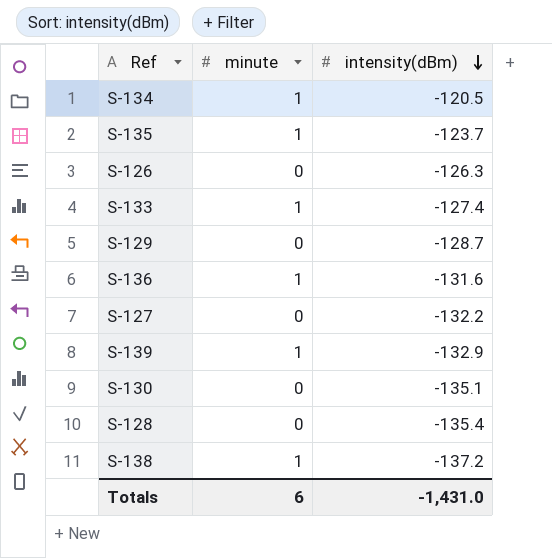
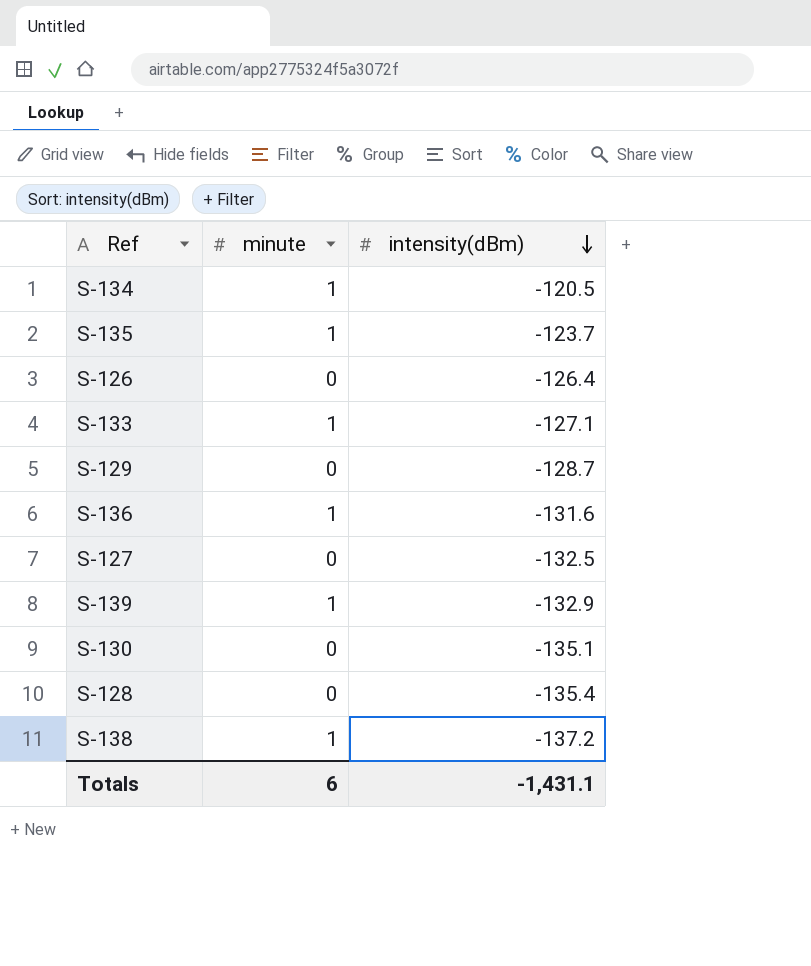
S-126 | intensity(dBm): -126.3 -> -126.4
S-133 | intensity(dBm): -127.4 -> -127.1
S-127 | intensity(dBm): -132.2 -> -132.5
Totals | intensity(dBm): -1,431.0 -> -1,431.1

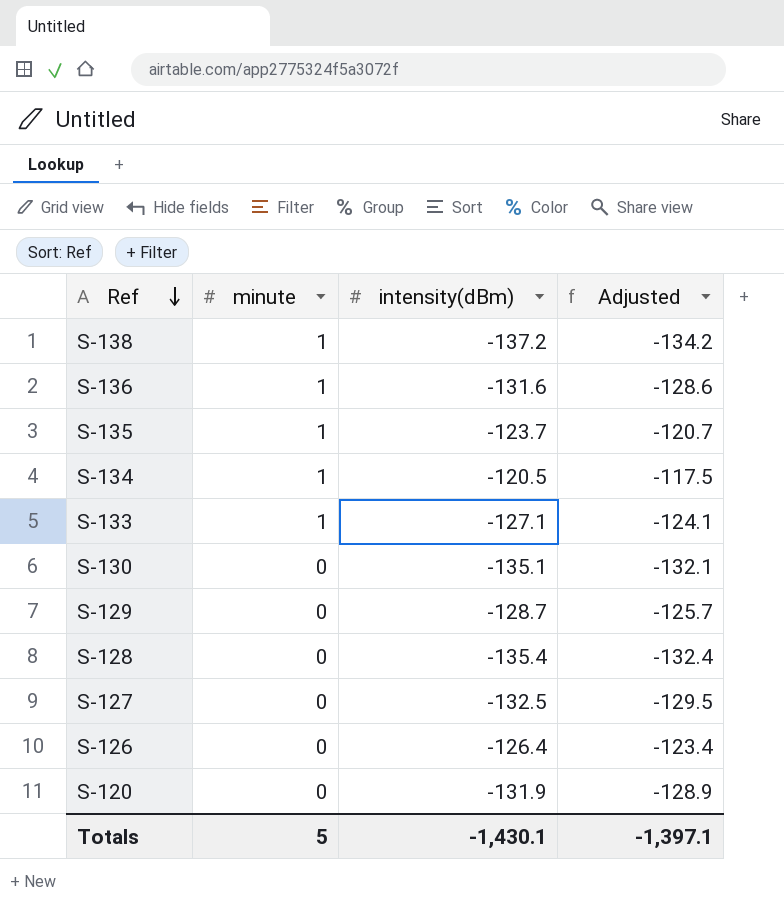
row order: intensity(dBm) descending -> Ref descending
column Adjusted | formula: none -> [intensity(dBm)] + 3
row S-139: 1 | -132.9 -> none
row S-120: none -> 0 | -131.9 | -128.9
Totals | minute: 6 -> 5
Totals | intensity(dBm): -1,431.1 -> -1,430.1

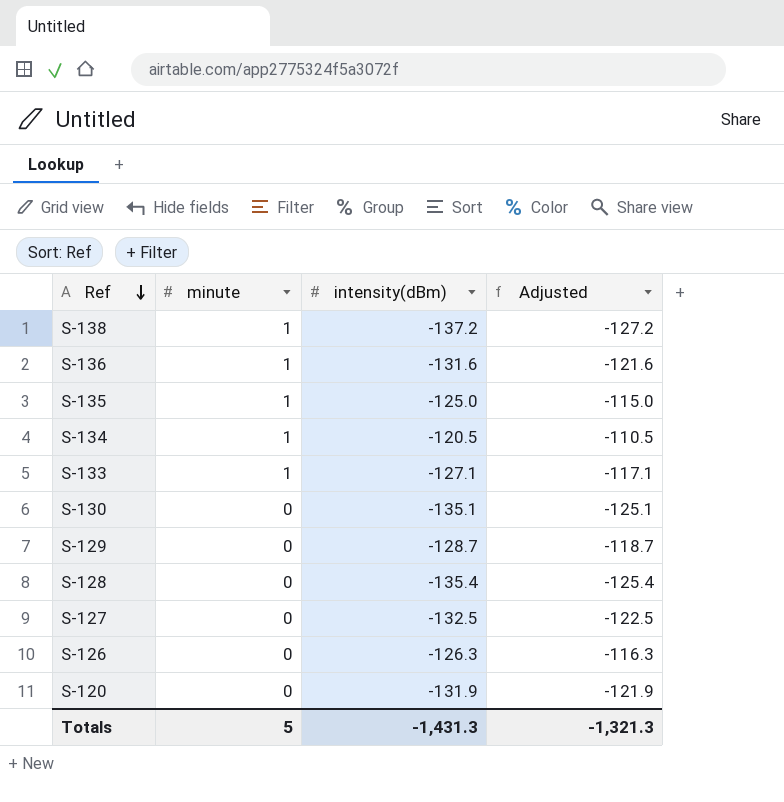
column Adjusted | formula: [intensity(dBm)] + 3 -> [intensity(dBm)] + 10
S-135 | intensity(dBm): -123.7 -> -125.0
S-126 | intensity(dBm): -126.4 -> -126.3
Totals | intensity(dBm): -1,430.1 -> -1,431.3
Totals | Adjusted: -1,397.1 -> -1,321.3

